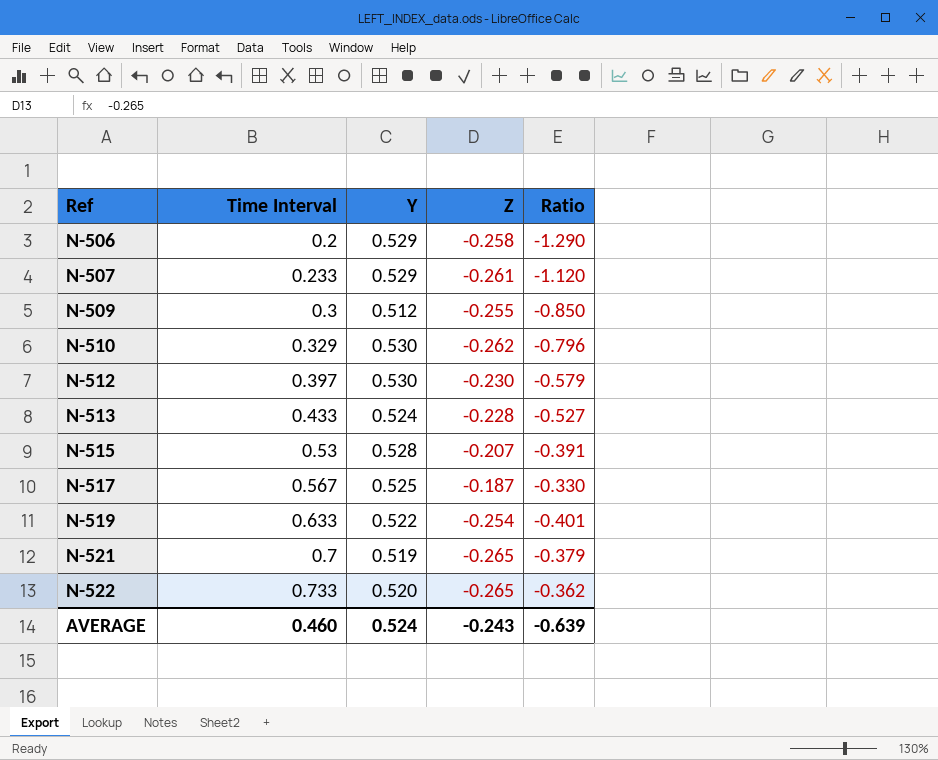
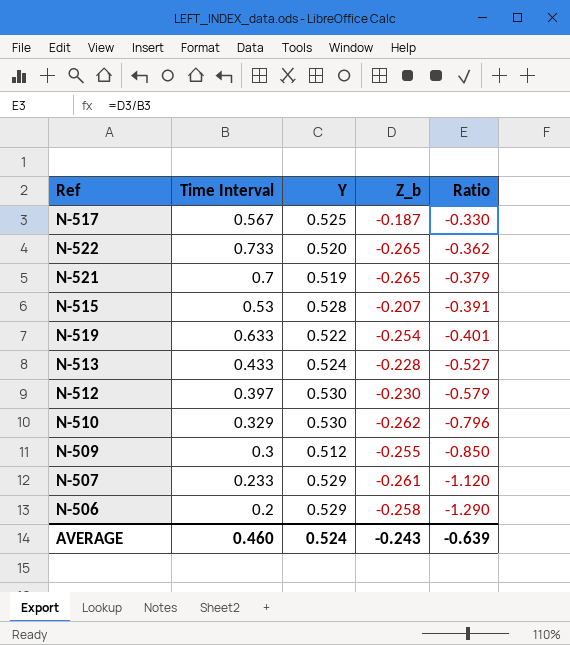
row order: Ref ascending -> Ratio descending
column name: Z -> Z_b

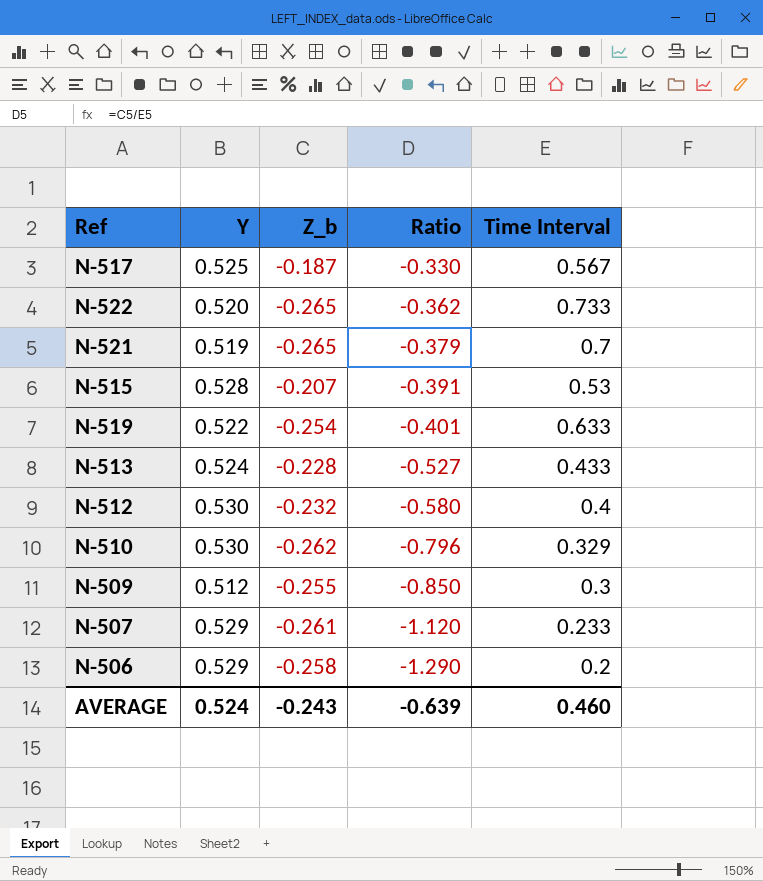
column Time Interval | position: 2 -> 5
N-512 | Z_b: -0.230 -> -0.232
N-512 | Ratio: -0.579 -> -0.580
N-512 | Time Interval: 0.397 -> 0.4

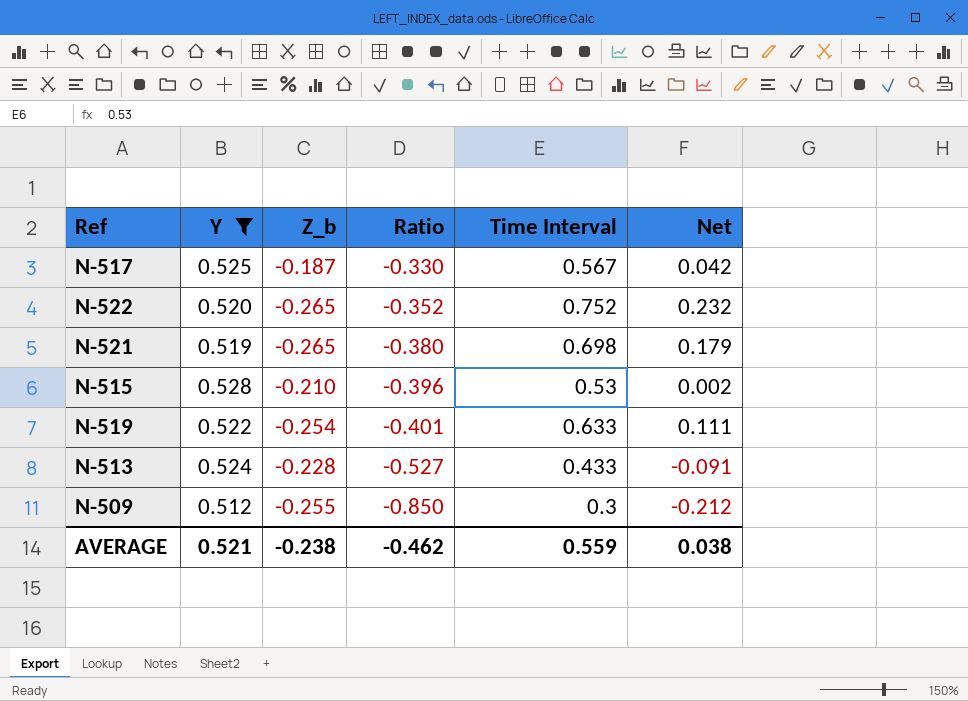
filter: none -> Y <= 0.528
column Net | formula: none -> [Time Interval] - [Y]
N-522 | Ratio: -0.362 -> -0.352
N-522 | Time Interval: 0.733 -> 0.752
N-521 | Ratio: -0.379 -> -0.380
N-521 | Time Interval: 0.7 -> 0.698
N-515 | Z_b: -0.207 -> -0.210
N-515 | Ratio: -0.391 -> -0.396
AVERAGE | Y: 0.524 -> 0.521
AVERAGE | Z_b: -0.243 -> -0.238
AVERAGE | Ratio: -0.639 -> -0.462
AVERAGE | Time Interval: 0.460 -> 0.559

